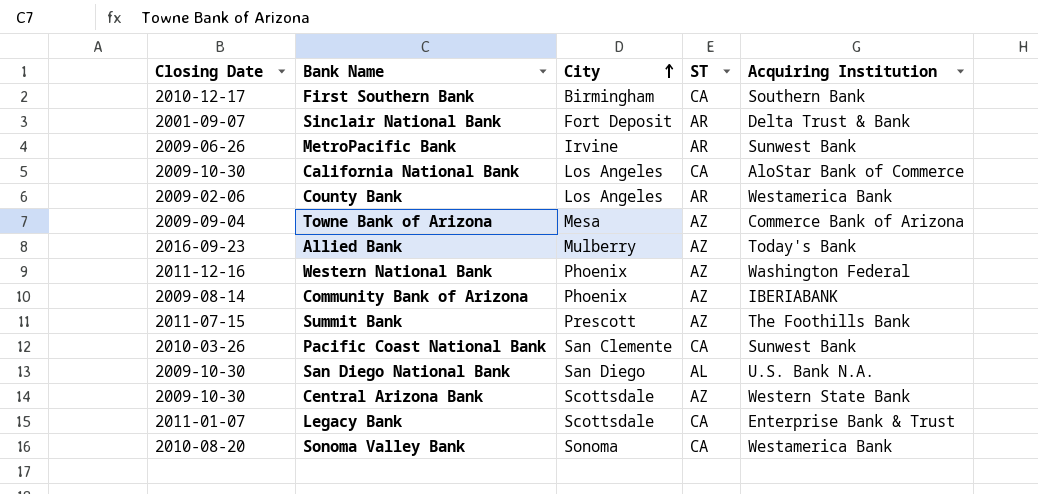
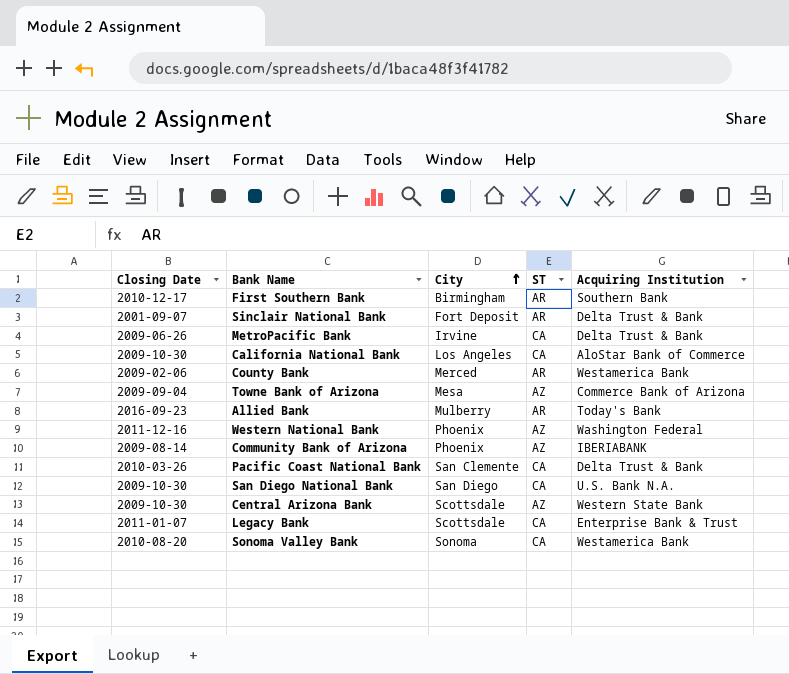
row Summit Bank: 2011-07-15 | Prescott | AZ | The Foothills Bank -> none
First Southern Bank | ST: CA -> AR
MetroPacific Bank | ST: AR -> CA
MetroPacific Bank | Acquiring Institution: Sunwest Bank -> Delta Trust & Bank
County Bank | City: Los Angeles -> Merced
Allied Bank | ST: AZ -> AR
Pacific Coast National Bank | Acquiring Institution: Sunwest Bank -> Delta Trust & Bank
San Diego National Bank | ST: AL -> CA

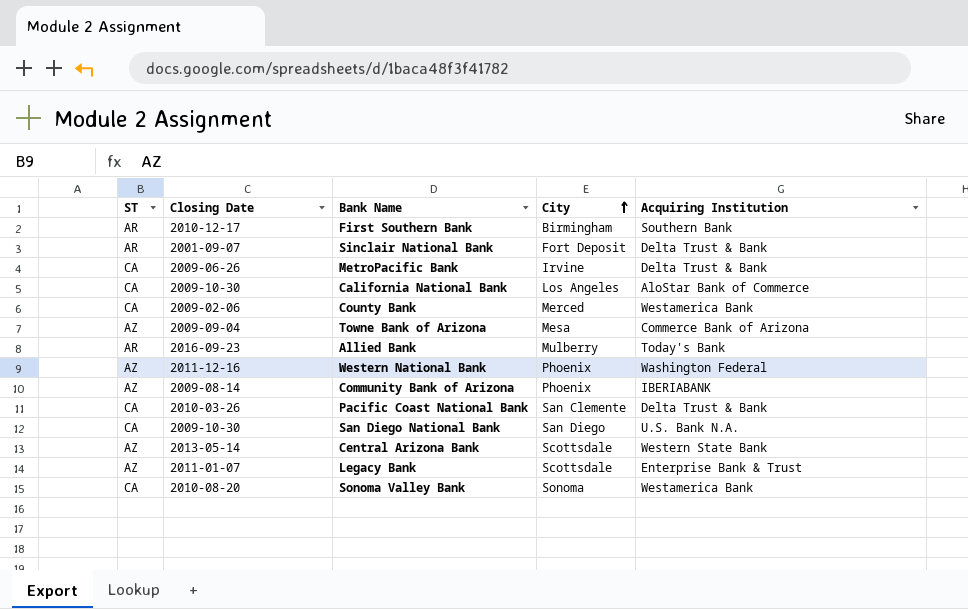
column ST | position: 4 -> 1
County Bank | ST: AR -> CA
Central Arizona Bank | Closing Date: 2009-10-30 -> 2013-05-14
Legacy Bank | ST: CA -> AZ

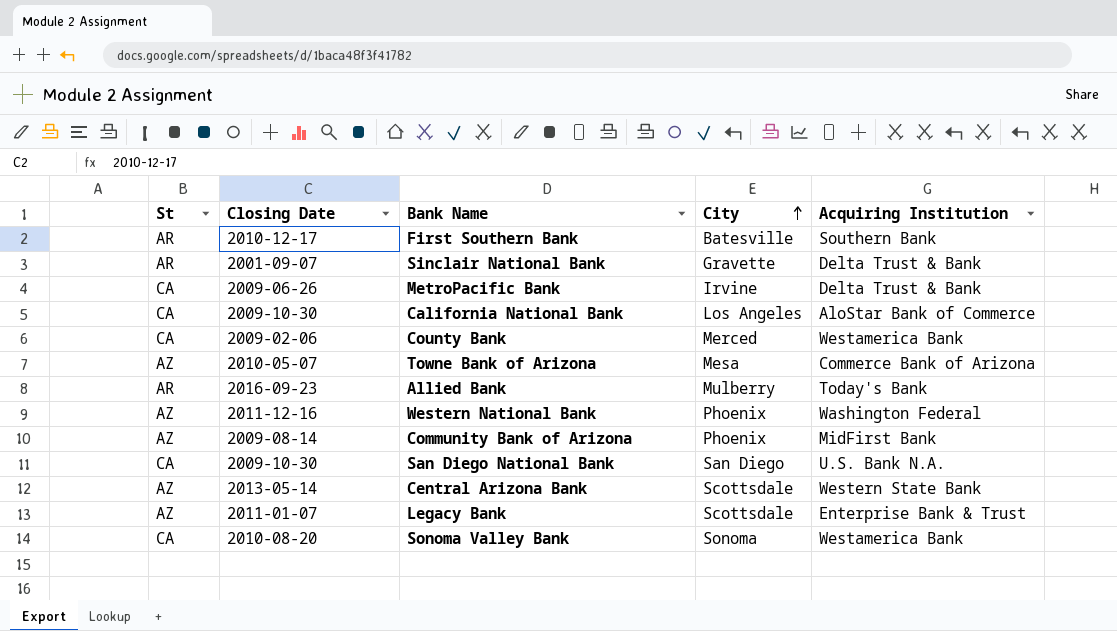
column name: ST -> St
row Pacific Coast National Bank: CA | 2010-03-26 | San Clemente | Delta Trust & Bank -> none
First Southern Bank | City: Birmingham -> Batesville
Sinclair National Bank | City: Fort Deposit -> Gravette
Towne Bank of Arizona | Closing Date: 2009-09-04 -> 2010-05-07
Community Bank of Arizona | Acquiring Institution: IBERIABANK -> MidFirst Bank

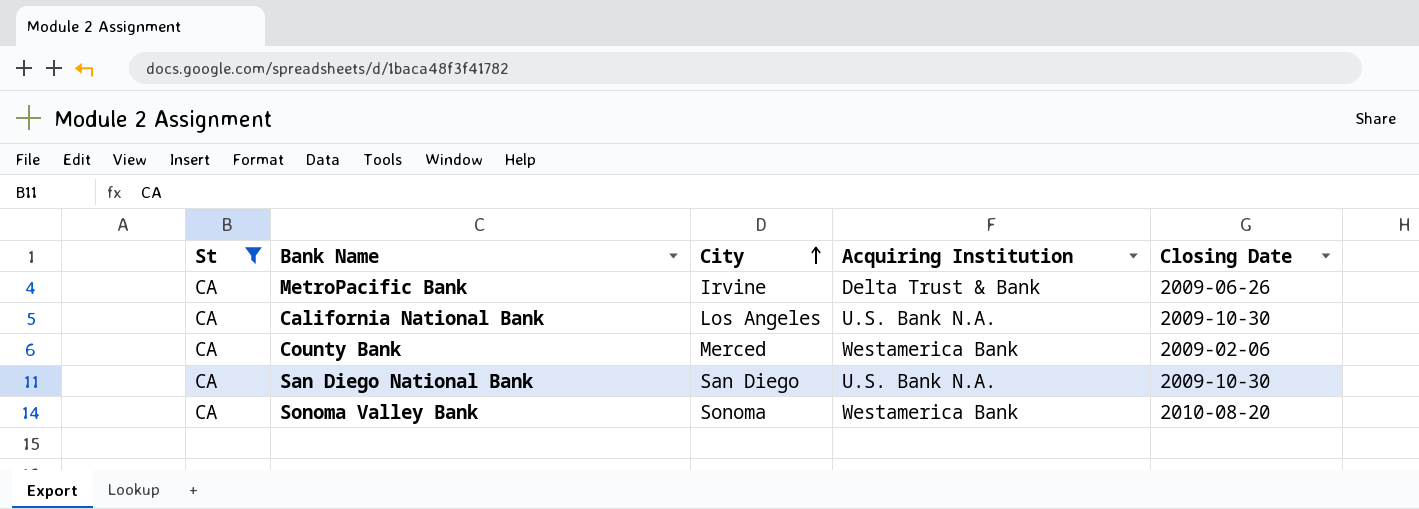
filter: none -> St = CA
column Closing Date | position: 2 -> 5
California National Bank | Acquiring Institution: AloStar Bank of Commerce -> U.S. Bank N.A.

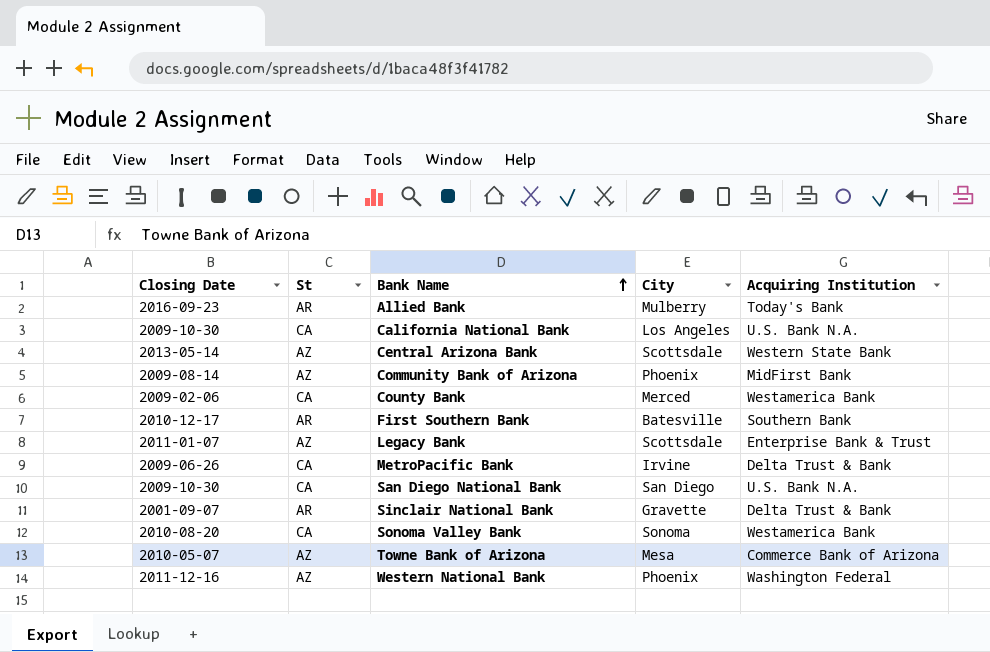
filter: St = CA -> none
row order: City ascending -> Bank Name ascending
column Closing Date | position: 5 -> 1

